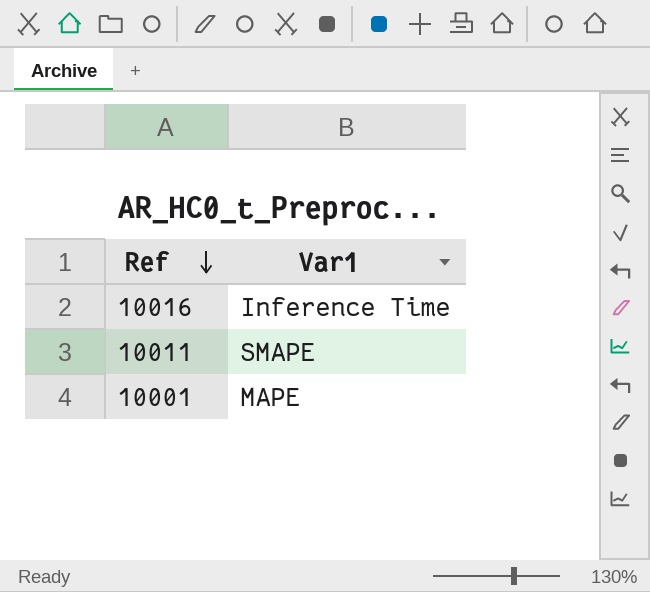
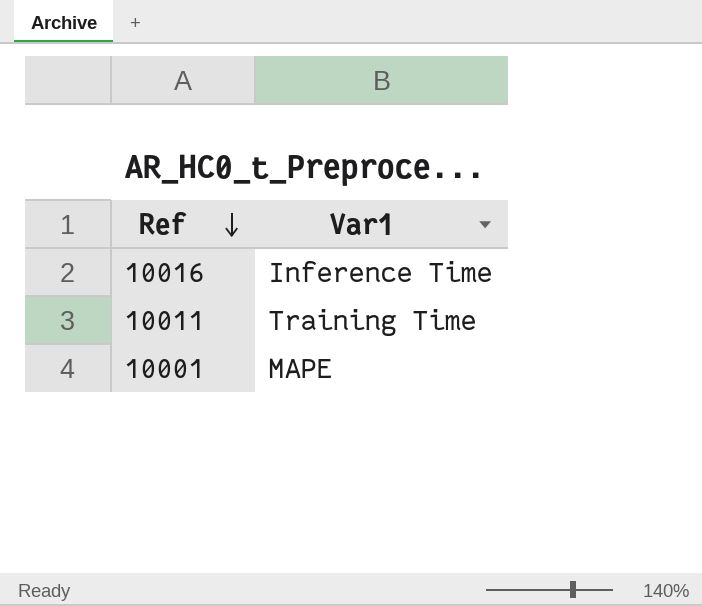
10011 | Var1: SMAPE -> Training Time

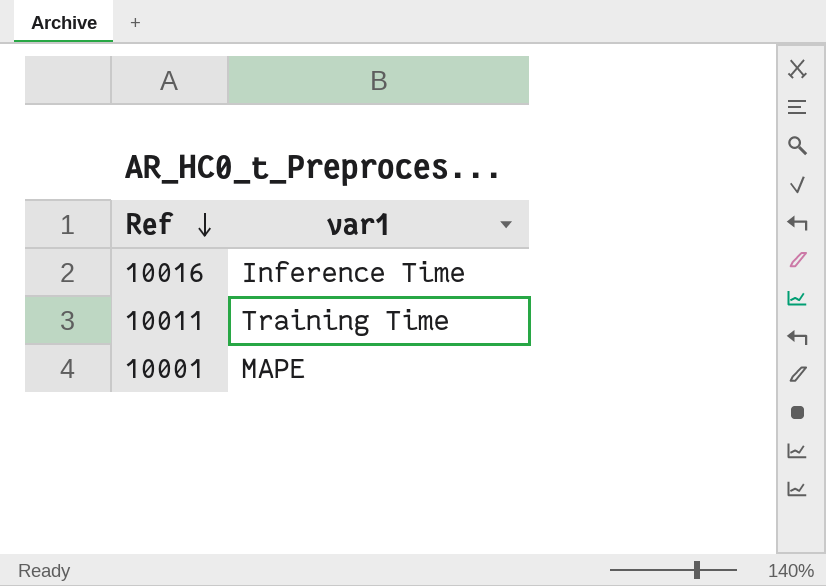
column name: Var1 -> var1

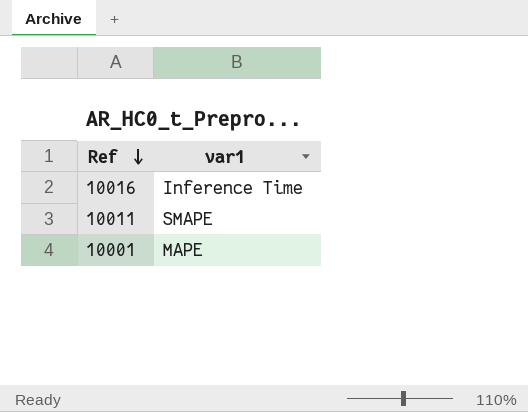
10011 | var1: Training Time -> SMAPE

